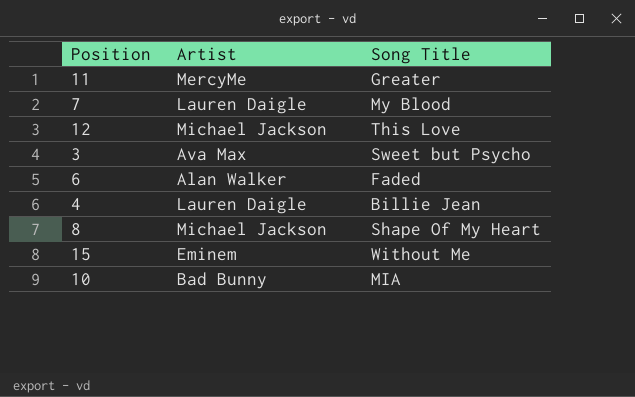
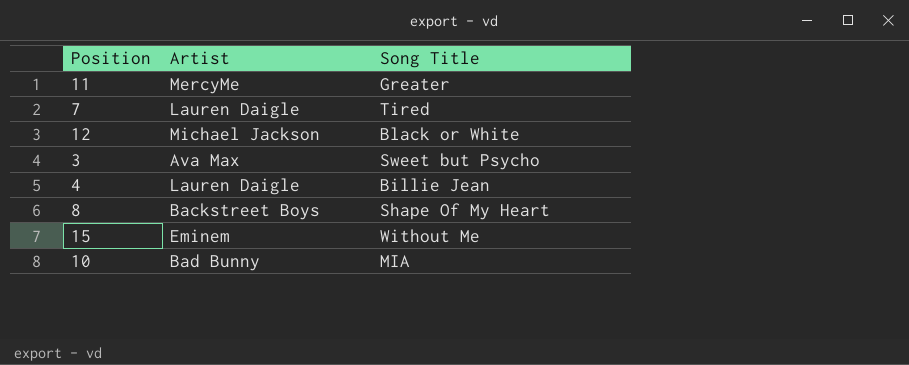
row 6: Alan Walker | Faded -> none
7 | Song Title: My Blood -> Tired
12 | Song Title: This Love -> Black or White
8 | Artist: Michael Jackson -> Backstreet Boys

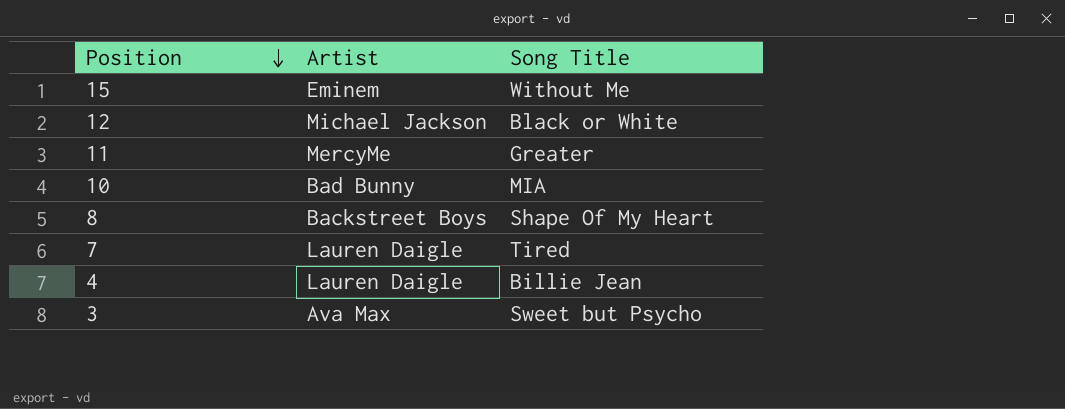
row order: none -> Position descending

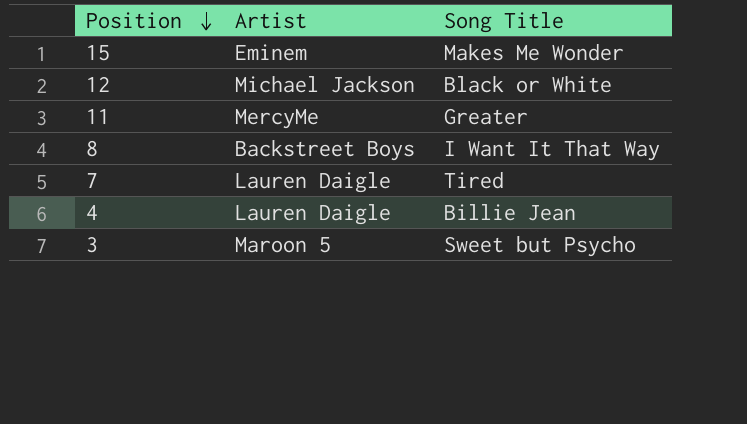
row 10: Bad Bunny | MIA -> none
15 | Song Title: Without Me -> Makes Me Wonder
8 | Song Title: Shape Of My Heart -> I Want It That Way
3 | Artist: Ava Max -> Maroon 5

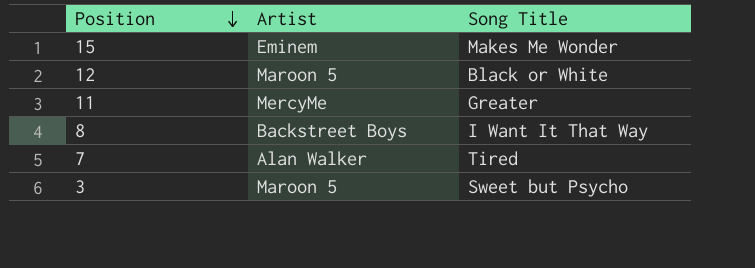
row 4: Lauren Daigle | Billie Jean -> none
12 | Artist: Michael Jackson -> Maroon 5
7 | Artist: Lauren Daigle -> Alan Walker

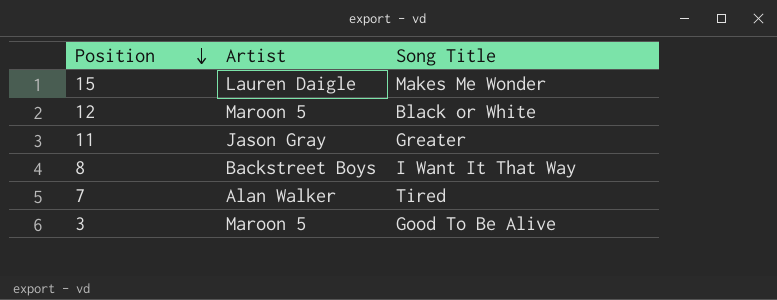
15 | Artist: Eminem -> Lauren Daigle
11 | Artist: MercyMe -> Jason Gray
3 | Song Title: Sweet but Psycho -> Good To Be Alive

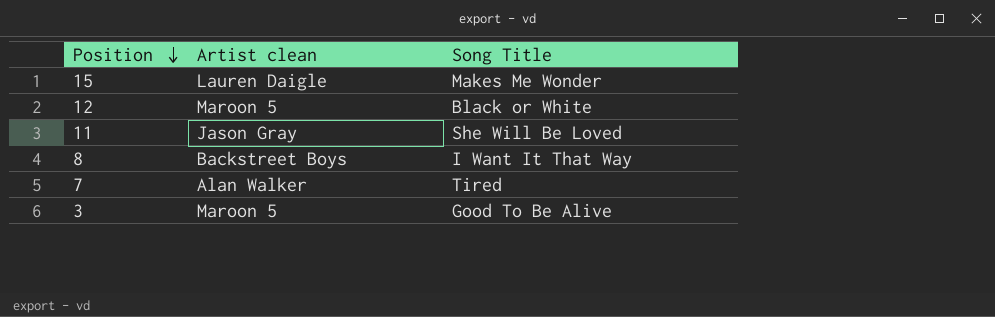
column name: Artist -> Artist clean
11 | Song Title: Greater -> She Will Be Loved

